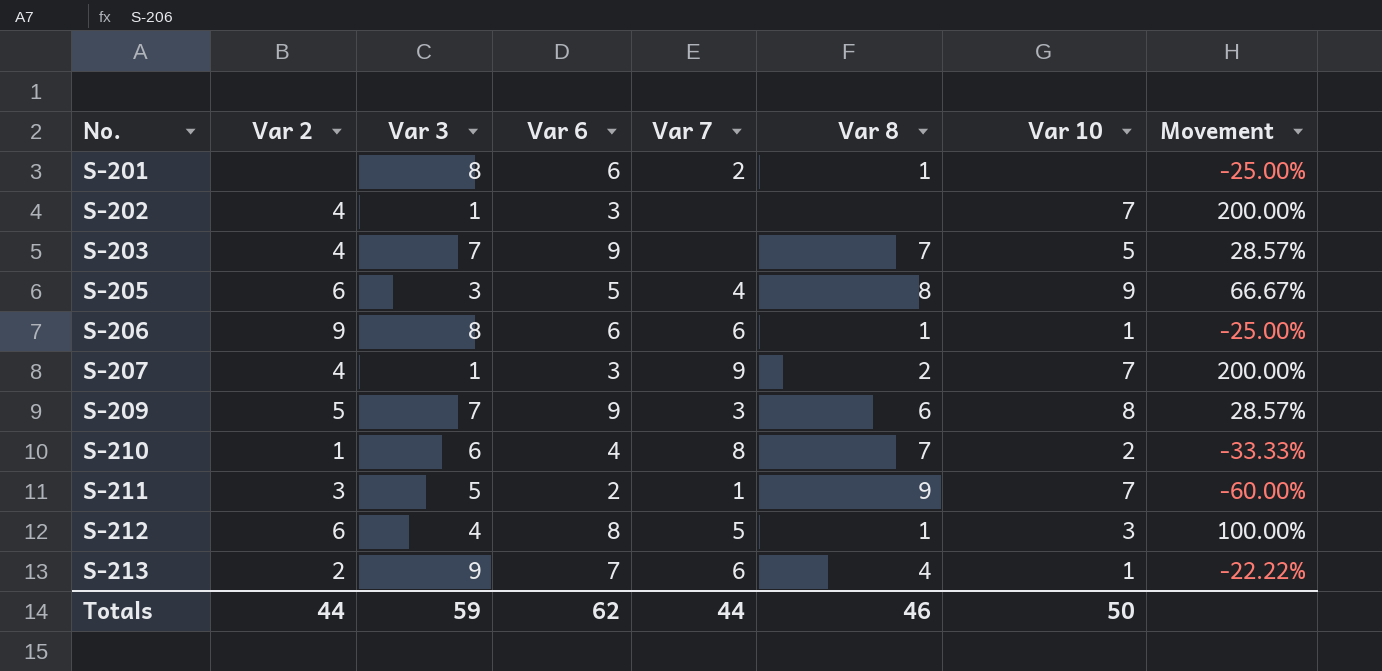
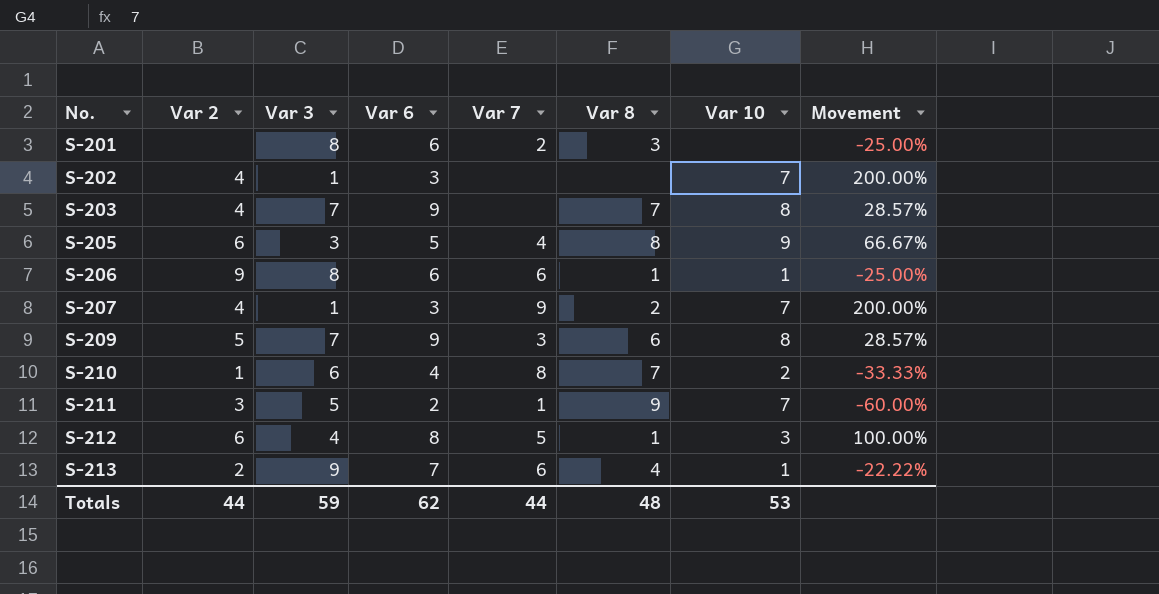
S-201 | Var 8: 1 -> 3
S-203 | Var 10: 5 -> 8
Totals | Var 8: 46 -> 48
Totals | Var 10: 50 -> 53

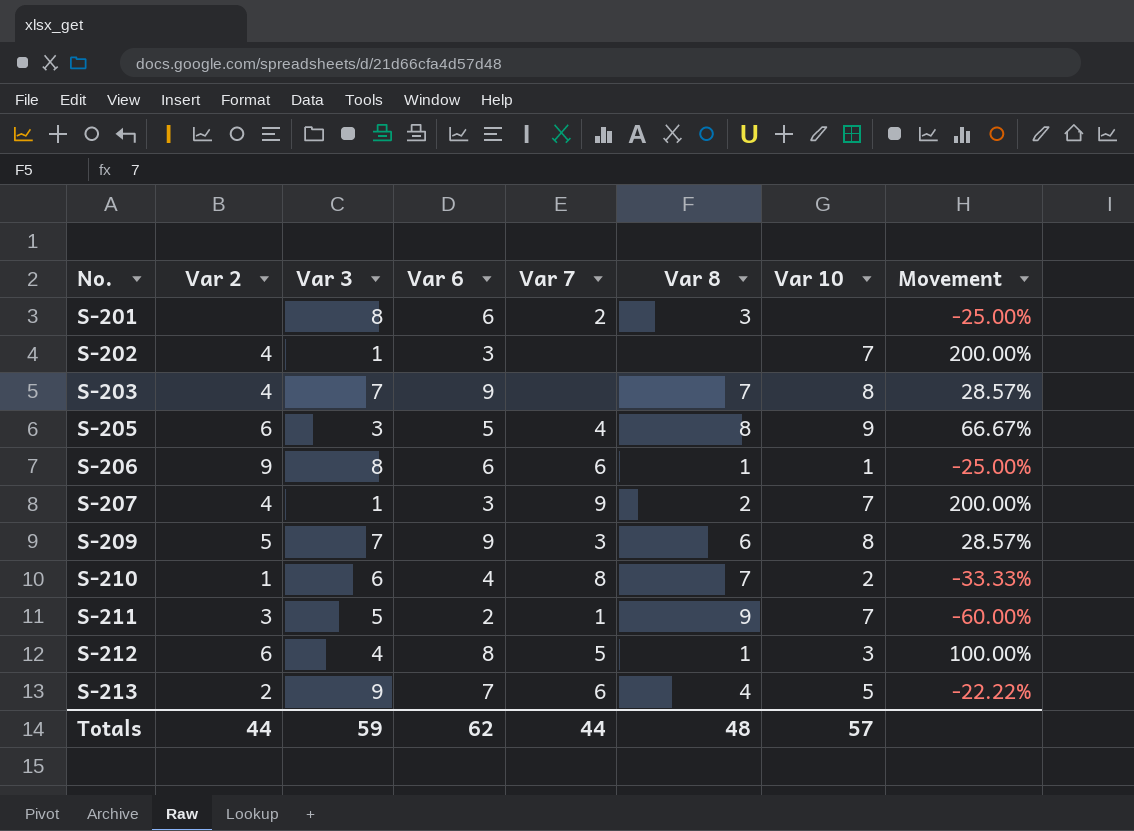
S-213 | Var 10: 1 -> 5
Totals | Var 10: 53 -> 57

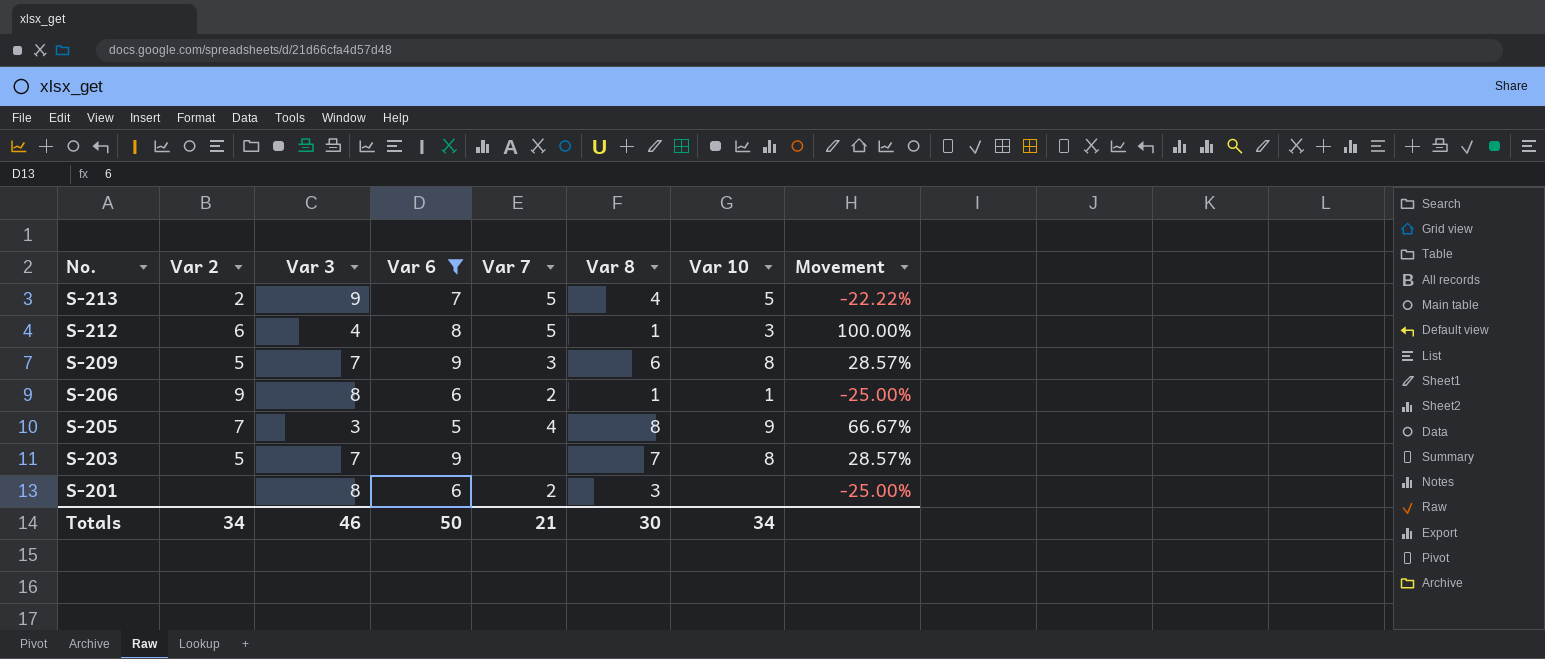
filter: none -> Var 6 >= 5
row order: No. ascending -> No. descending
S-213 | Var 7: 6 -> 5
S-206 | Var 7: 6 -> 2
S-205 | Var 2: 6 -> 7
S-203 | Var 2: 4 -> 5
Totals | Var 2: 44 -> 34
Totals | Var 3: 59 -> 46
Totals | Var 6: 62 -> 50
Totals | Var 7: 44 -> 21
Totals | Var 8: 48 -> 30
Totals | Var 10: 57 -> 34

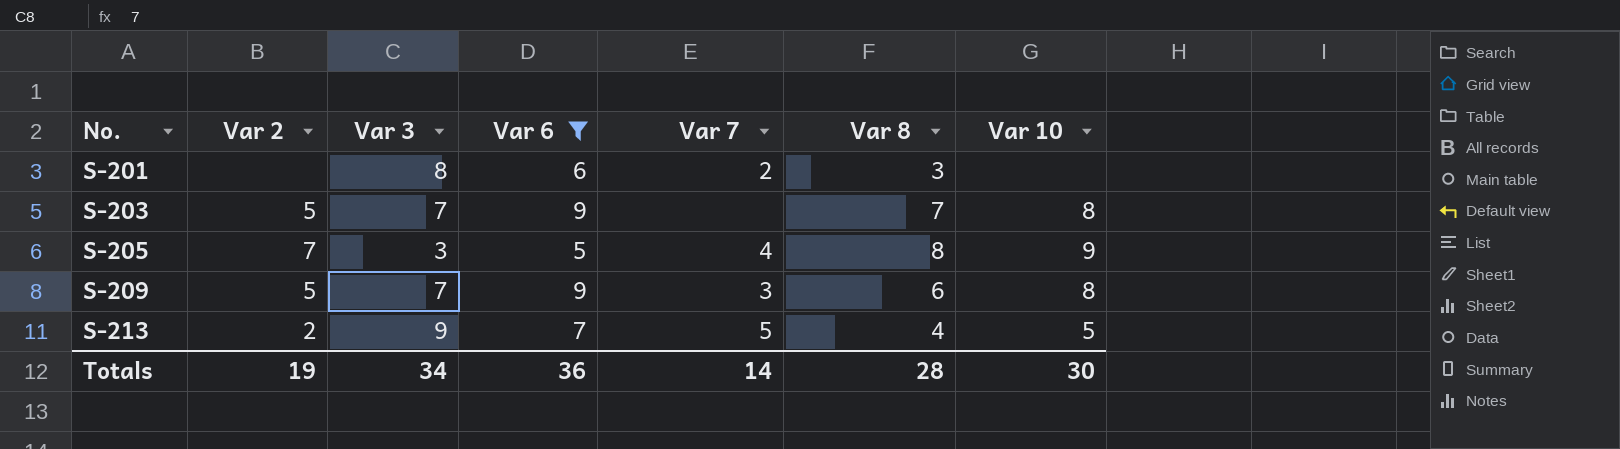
row order: No. descending -> No. ascending
column Movement | formula: ([Var 6] - [Var 3]) / [Var 3] -> none
row S-212: 6 | 4 | 8 | 5 | 1 | 3 | 100.00% -> none
row S-206: 9 | 8 | 6 | 2 | 1 | 1 | -25.00% -> none
Totals | Var 2: 34 -> 19
Totals | Var 3: 46 -> 34
Totals | Var 6: 50 -> 36
Totals | Var 7: 21 -> 14
Totals | Var 8: 30 -> 28
Totals | Var 10: 34 -> 30

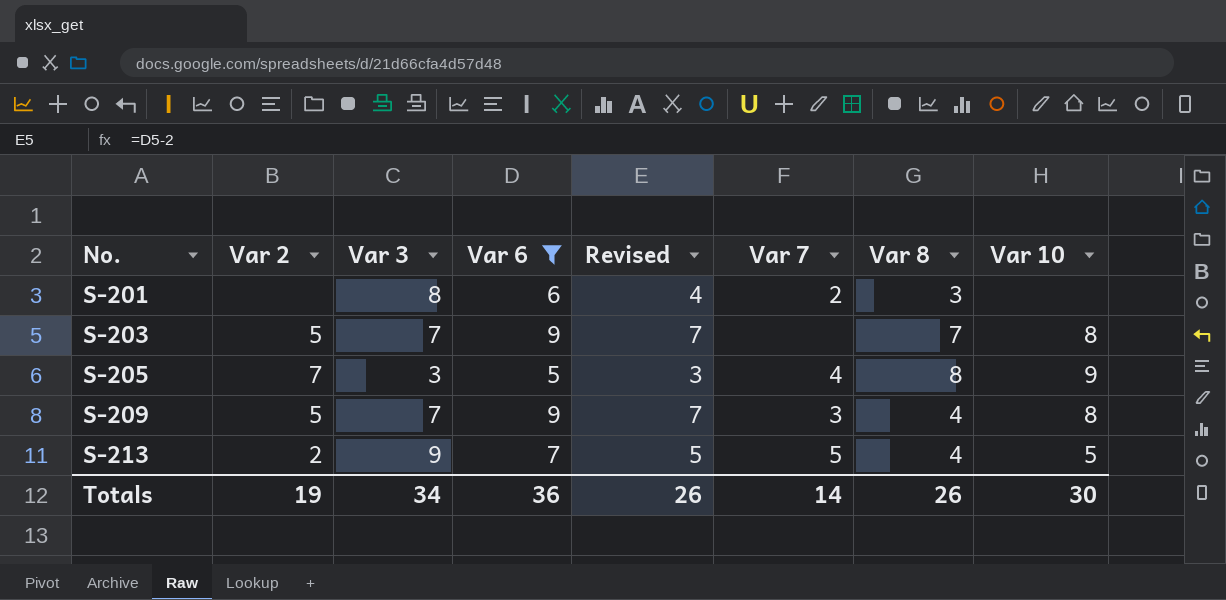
column Revised | formula: none -> [Var 6] - 2
S-209 | Var 8: 6 -> 4
Totals | Var 8: 28 -> 26

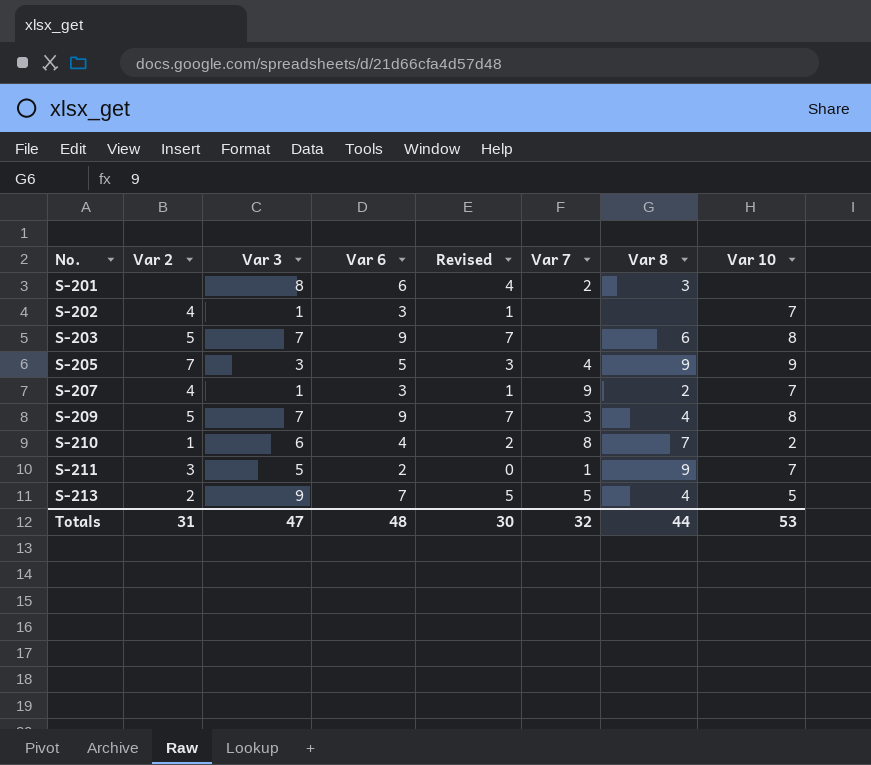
filter: Var 6 >= 5 -> none
S-203 | Var 8: 7 -> 6
S-205 | Var 8: 8 -> 9
Totals | Var 2: 19 -> 31
Totals | Var 3: 34 -> 47
Totals | Var 6: 36 -> 48
Totals | Revised: 26 -> 30
Totals | Var 7: 14 -> 32
Totals | Var 8: 26 -> 44
Totals | Var 10: 30 -> 53

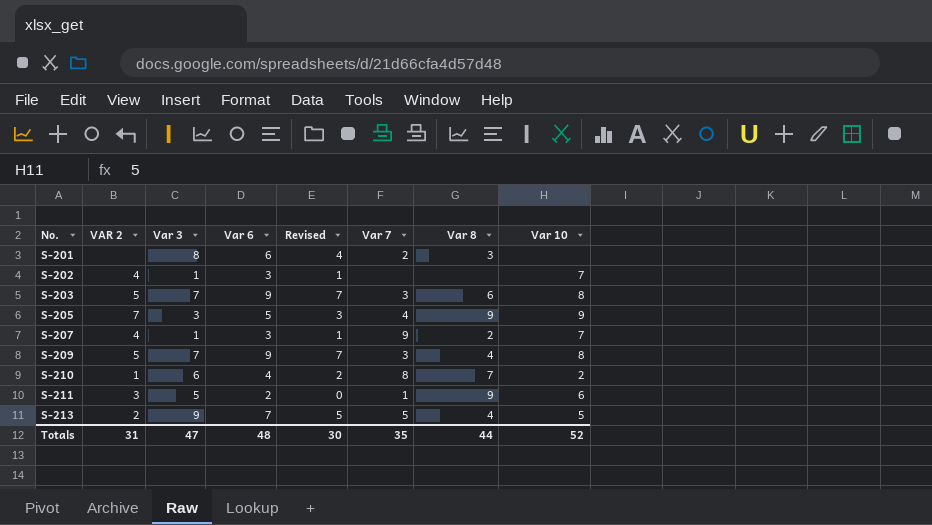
column name: Var 2 -> VAR 2
S-203 | Var 7: none -> 3
S-211 | Var 10: 7 -> 6
Totals | Var 7: 32 -> 35
Totals | Var 10: 53 -> 52

